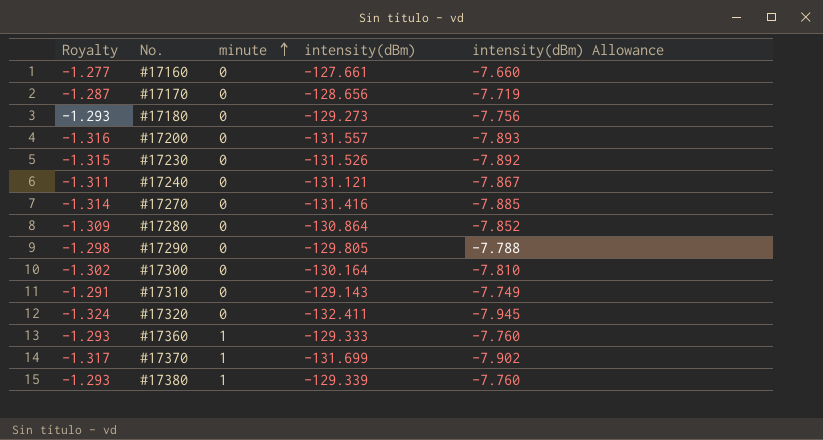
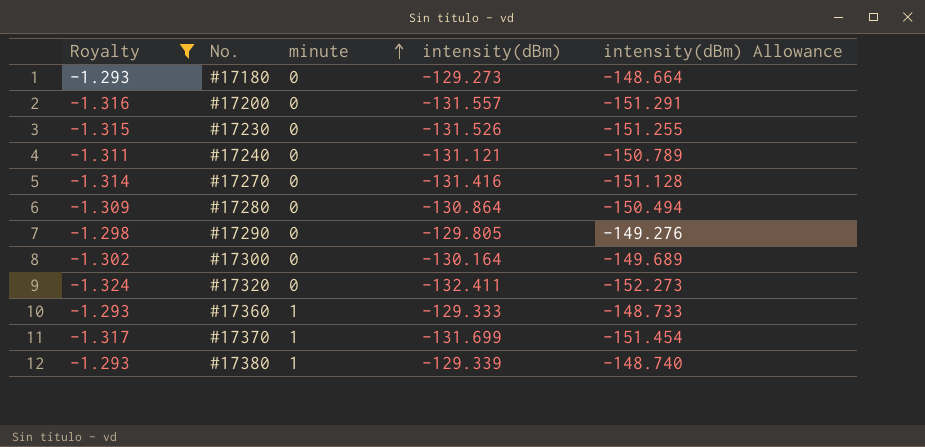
filter: none -> Royalty <= -1.293
column intensity(dBm) Allowance | formula: [intensity(dBm)] * 0.06 -> [intensity(dBm)] * 1.15

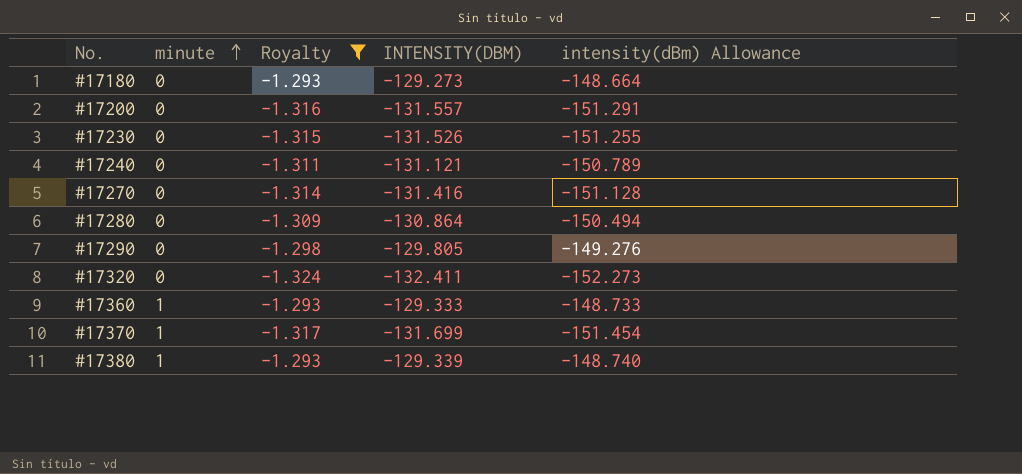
column Royalty | position: 1 -> 3
column name: intensity(dBm) -> INTENSITY(DBM)
row #17300: -1.302 | 0 | -130.164 | -149.689 -> none

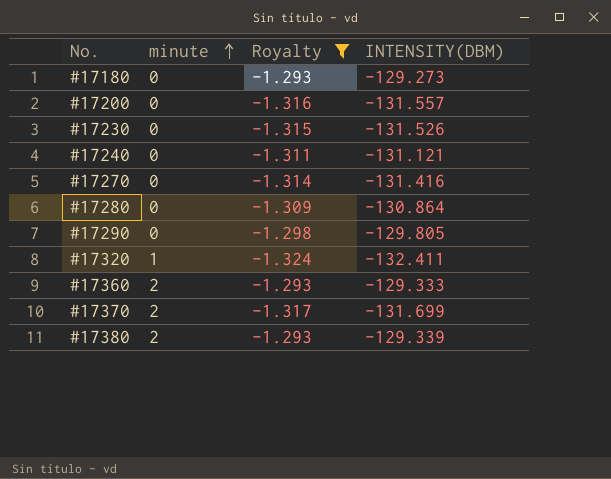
column intensity(dBm) Allowance | formula: [INTENSITY(DBM)] * 1.15 -> none
#17320 | minute: 0 -> 1
#17360 | minute: 1 -> 2
#17370 | minute: 1 -> 2
#17380 | minute: 1 -> 2

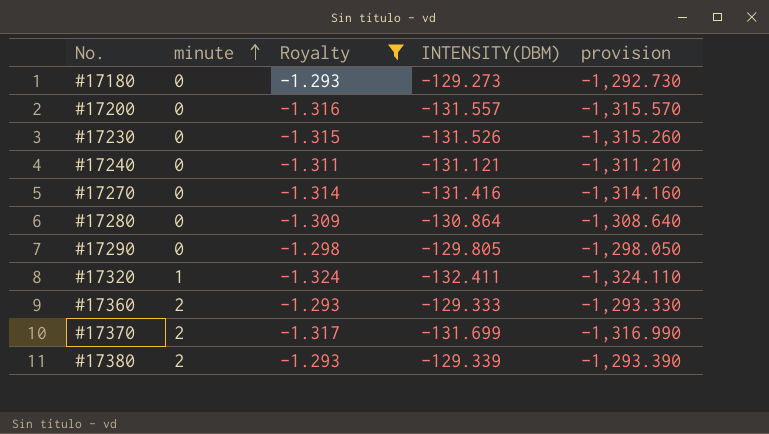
column provision | formula: none -> [INTENSITY(DBM)] * 10

